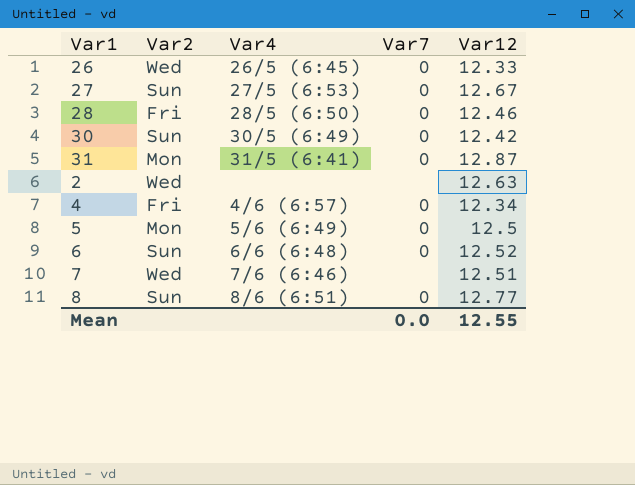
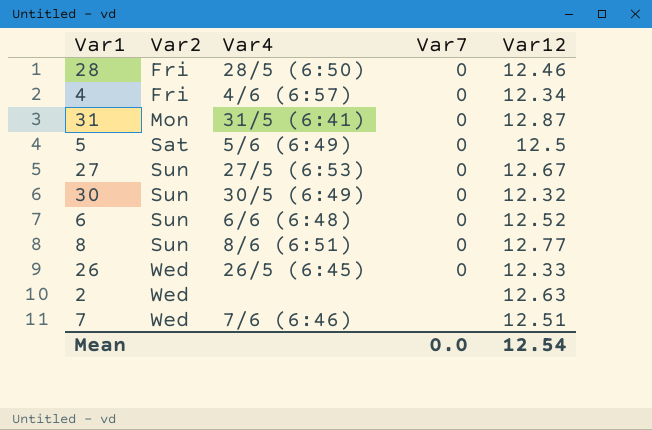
row order: none -> Var2 ascending
5 | Var2: Mon -> Sat
30 | Var12: 12.42 -> 12.32
Mean | Var12: 12.55 -> 12.54

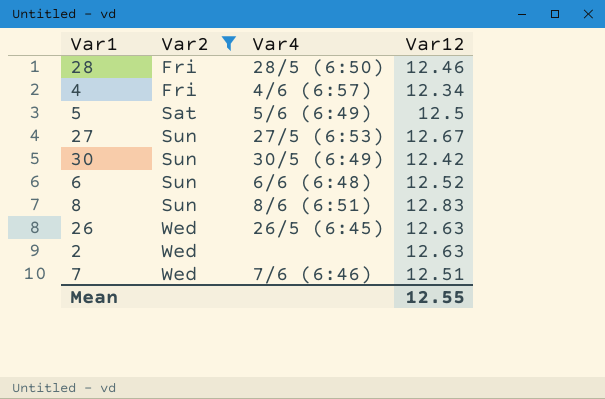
filter: none -> Var2 != Mon
column Var7 | position: 4 -> none
30 | Var12: 12.32 -> 12.42
8 | Var12: 12.77 -> 12.83
26 | Var12: 12.33 -> 12.63
Mean | Var12: 12.54 -> 12.55

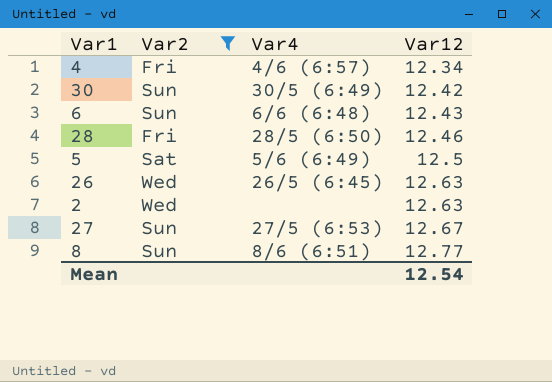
row order: Var2 ascending -> Var12 ascending
row 7: Wed | 7/6 (6:46) | 12.51 -> none
6 | Var12: 12.52 -> 12.43
8 | Var12: 12.83 -> 12.77
Mean | Var12: 12.55 -> 12.54

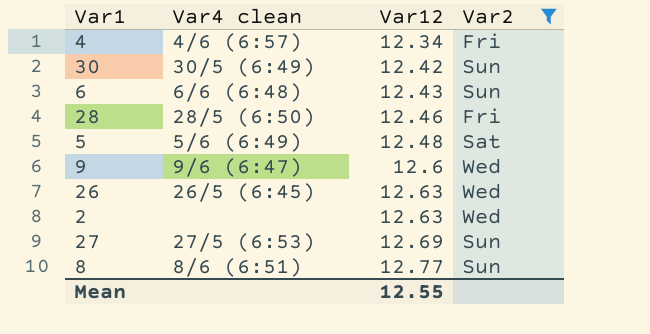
column name: Var4 -> Var4 clean
column Var2 | position: 2 -> 4
5 | Var12: 12.5 -> 12.48
row 9: none -> 9/6 (6:47) | 12.6 | Wed
27 | Var12: 12.67 -> 12.69
Mean | Var12: 12.54 -> 12.55

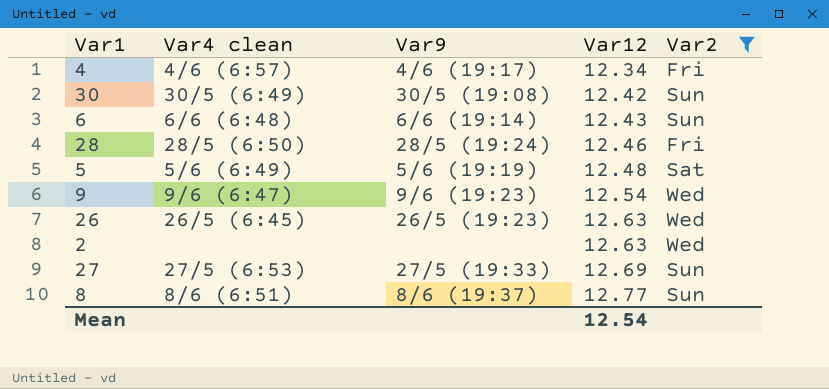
column Var9 | position: none -> 3
9 | Var12: 12.6 -> 12.54
Mean | Var12: 12.55 -> 12.54

